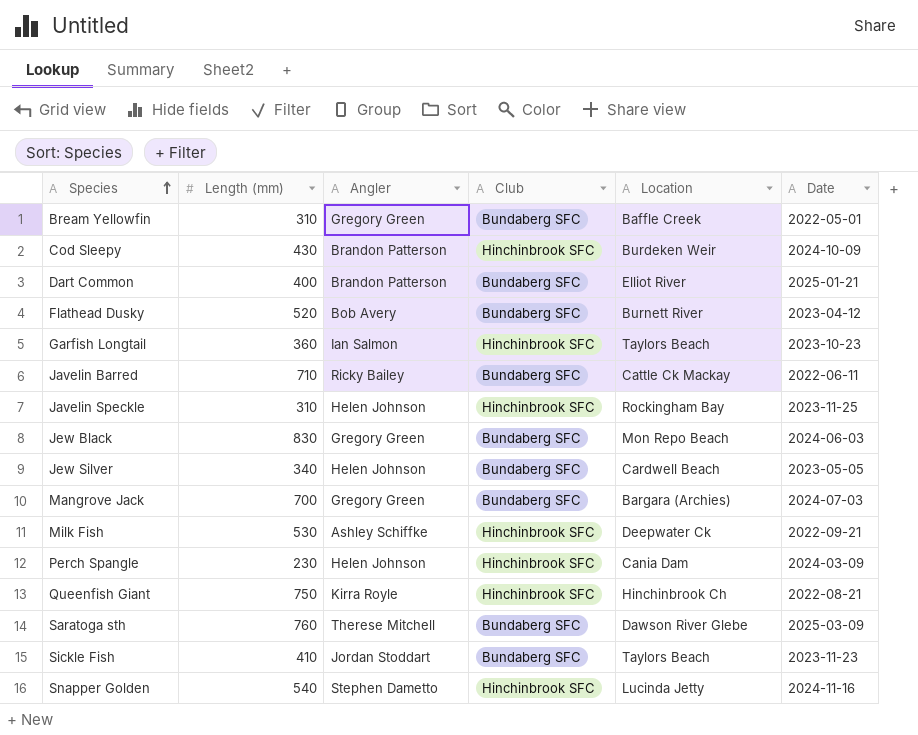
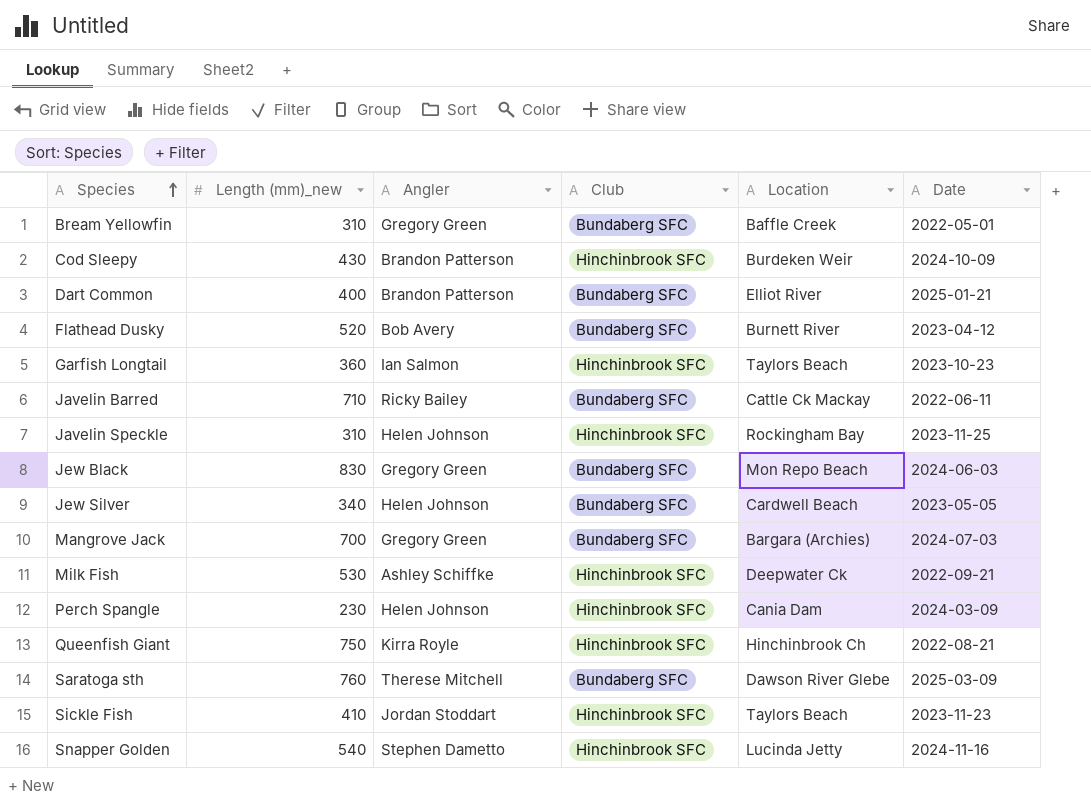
column name: Length (mm) -> Length (mm)_new
Sickle Fish | Club: Bundaberg SFC -> Hinchinbrook SFC

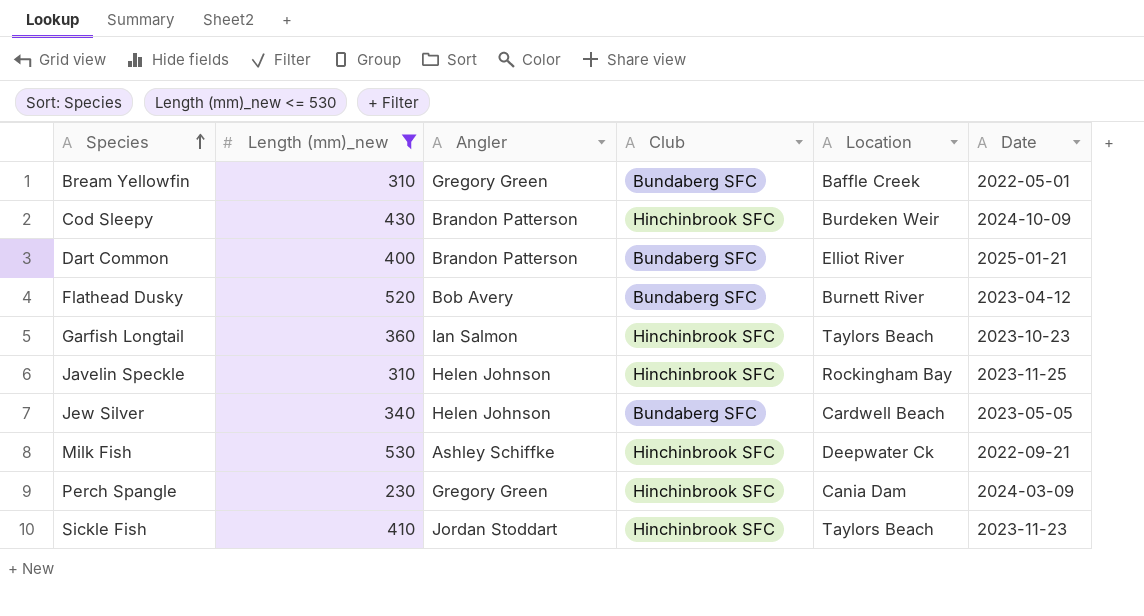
filter: none -> Length (mm)_new <= 530
Perch Spangle | Angler: Helen Johnson -> Gregory Green

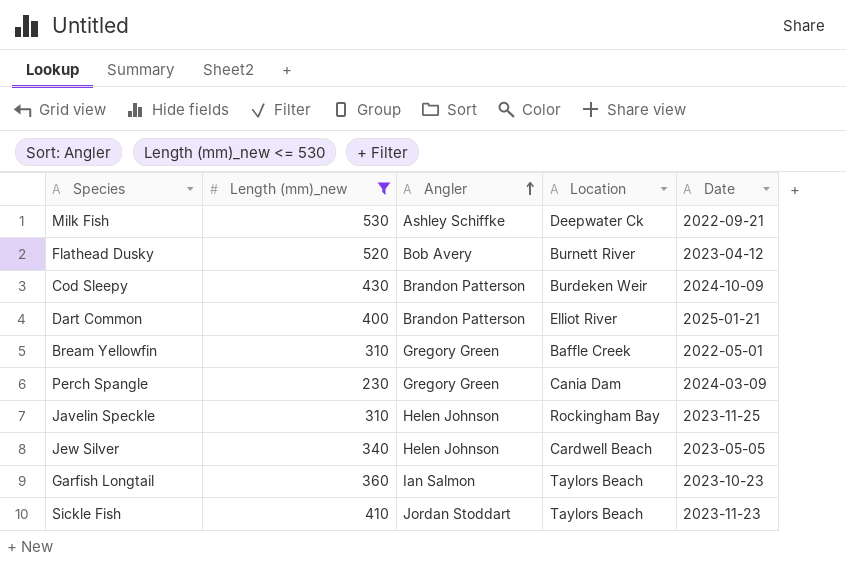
row order: Species ascending -> Angler ascending
column Club | position: 4 -> none

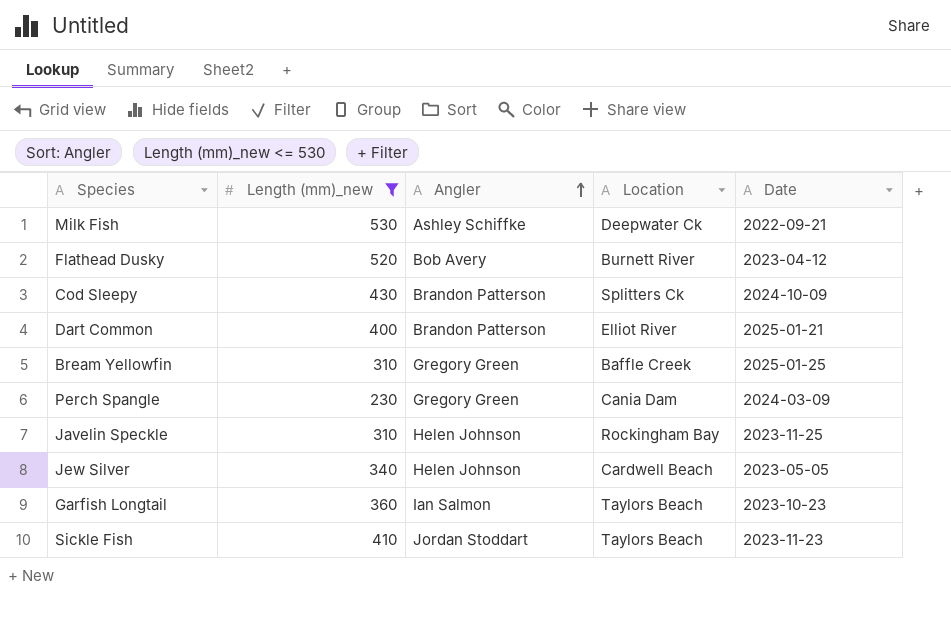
Cod Sleepy | Location: Burdeken Weir -> Splitters Ck
Bream Yellowfin | Date: 2022-05-01 -> 2025-01-25

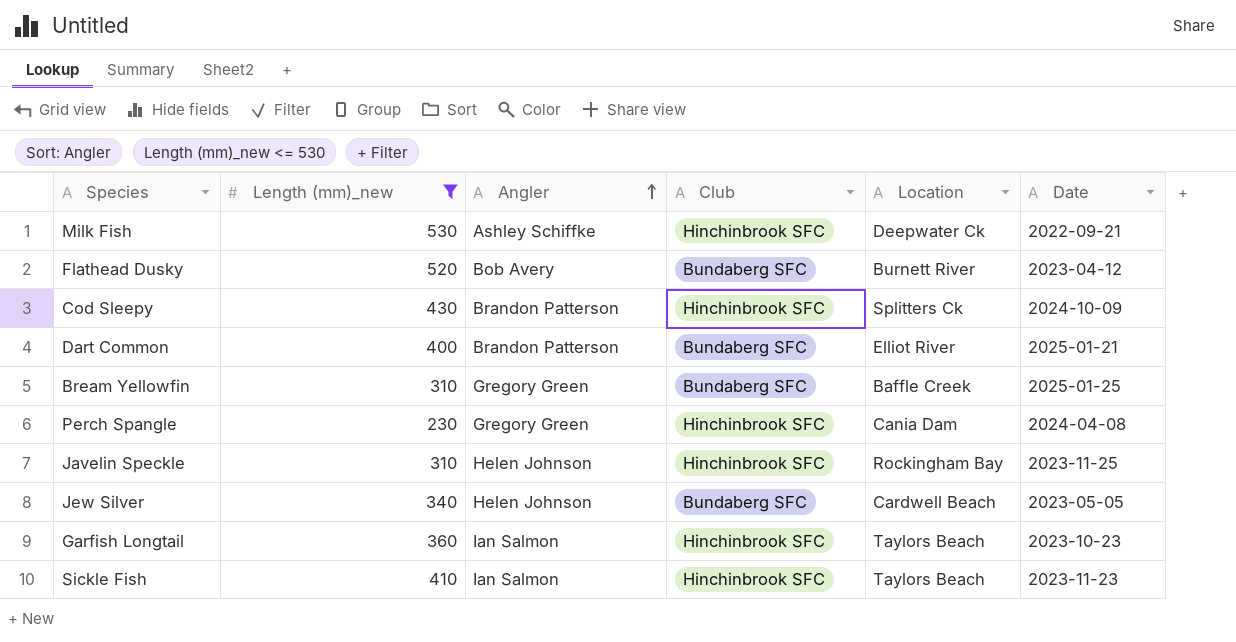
column Club | position: none -> 4
Perch Spangle | Date: 2024-03-09 -> 2024-04-08
Sickle Fish | Angler: Jordan Stoddart -> Ian Salmon

